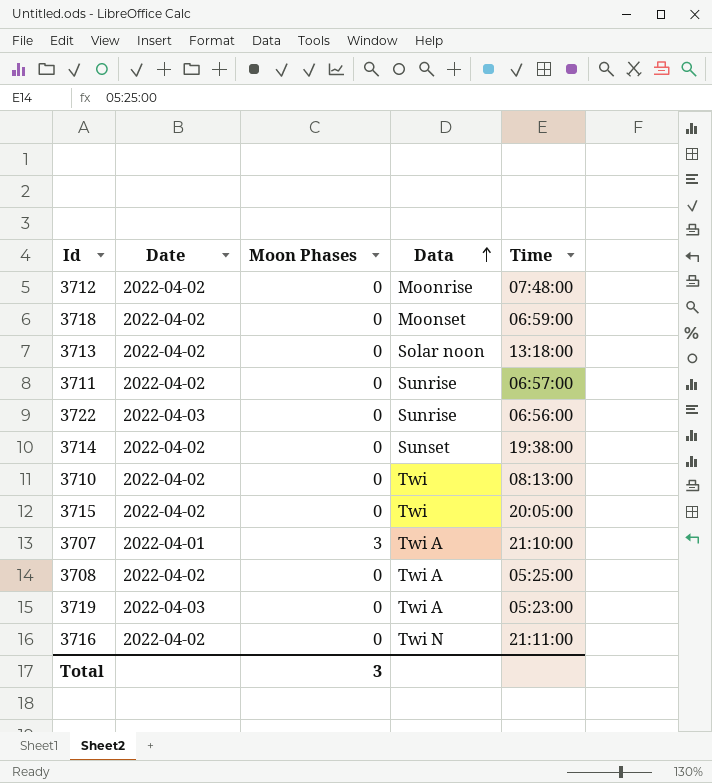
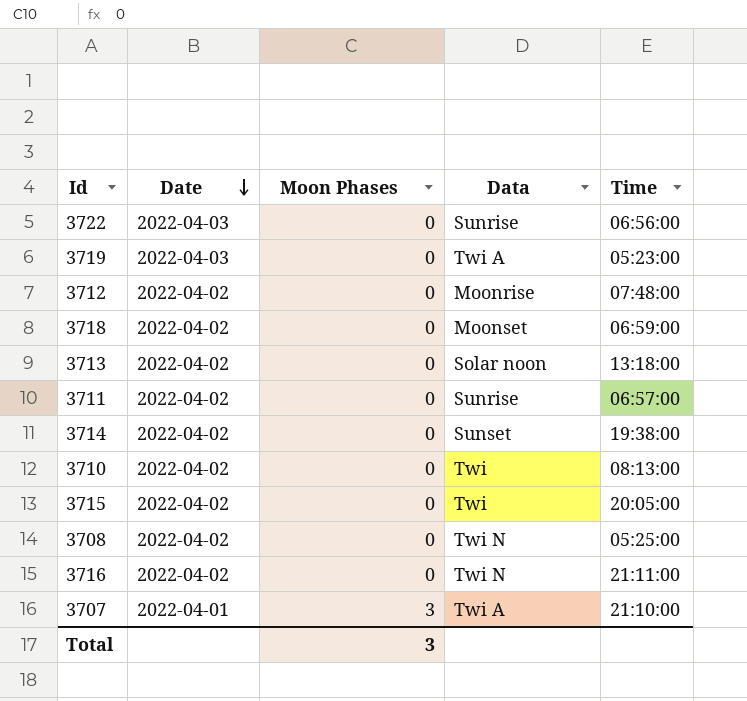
row order: Data ascending -> Date descending
3708 | Data: Twi A -> Twi N

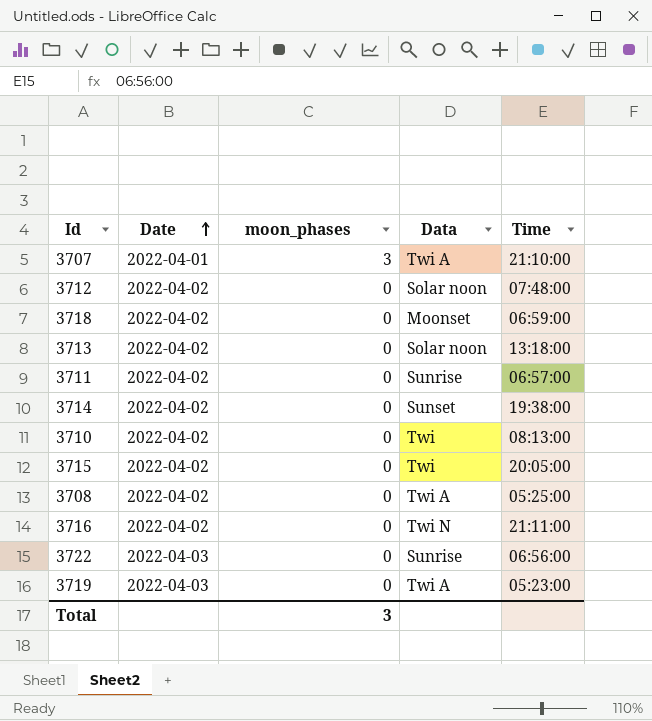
row order: Date descending -> Date ascending
column name: Moon Phases -> moon_phases
3712 | Data: Moonrise -> Solar noon
3708 | Data: Twi N -> Twi A

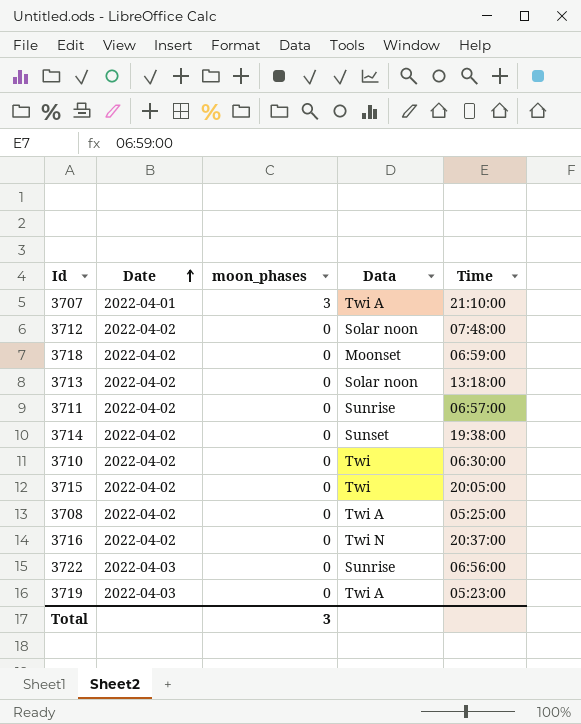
3710 | Time: 08:13:00 -> 06:30:00
3716 | Time: 21:11:00 -> 20:37:00

